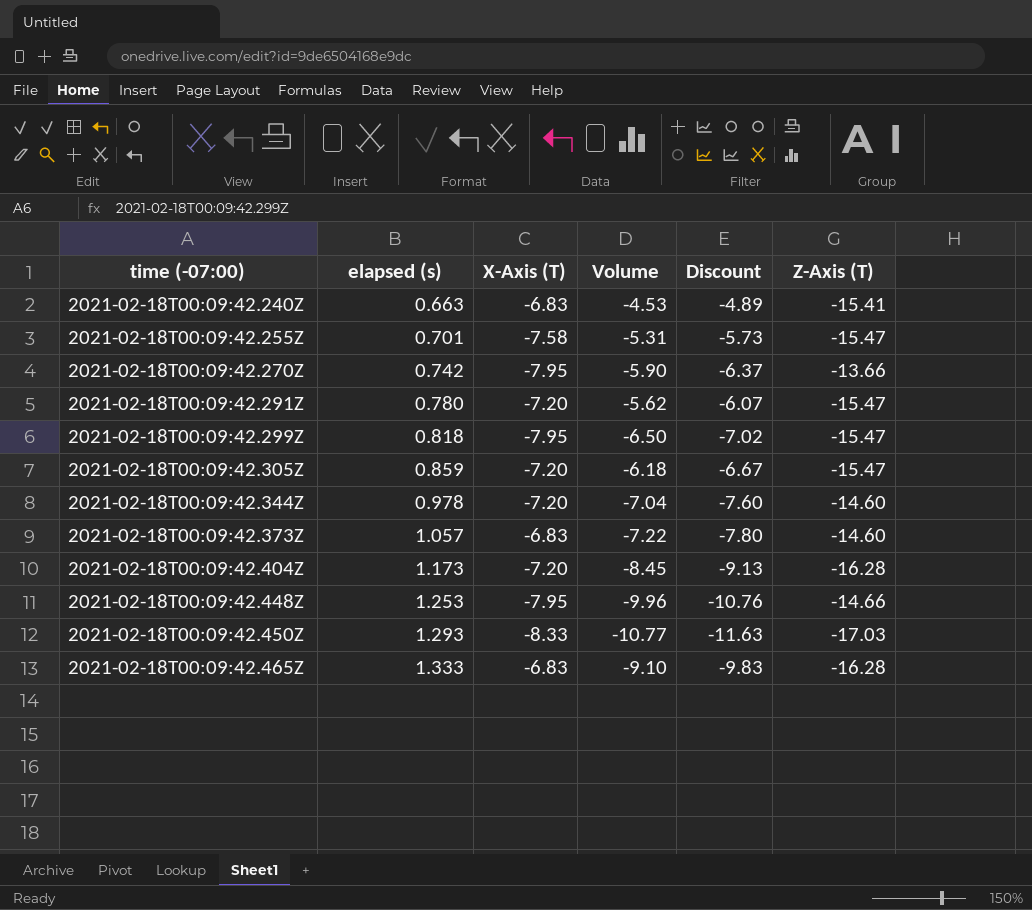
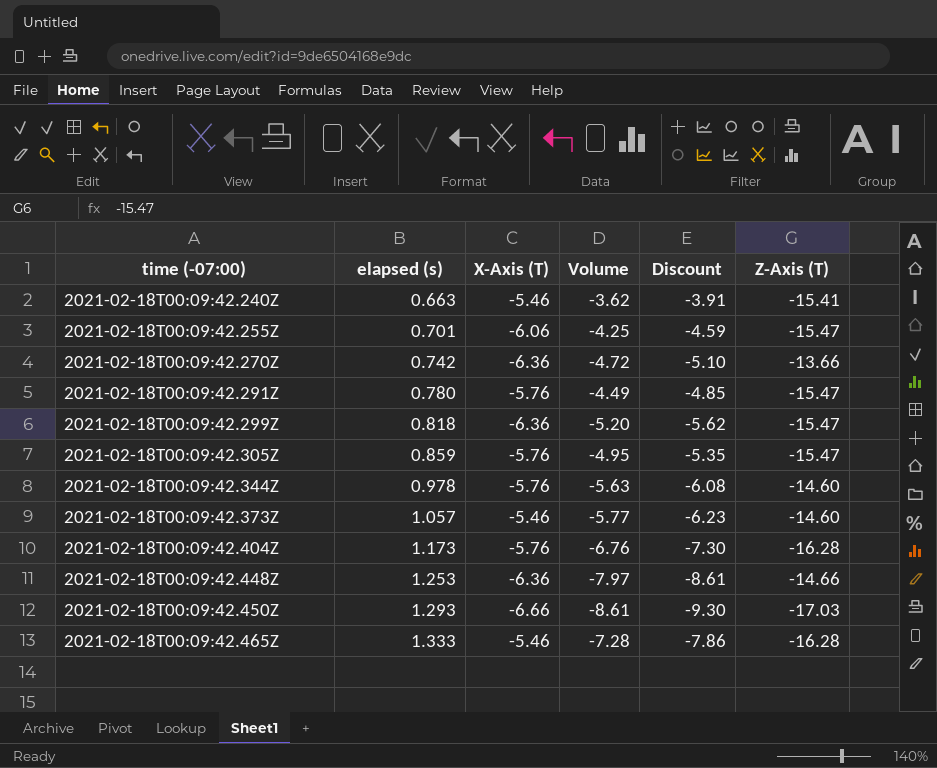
2021-02-18T00:09:42.240Z | X-Axis (T): -6.83 -> -5.46
2021-02-18T00:09:42.240Z | Volume: -4.53 -> -3.62
2021-02-18T00:09:42.240Z | Discount: -4.89 -> -3.91
2021-02-18T00:09:42.255Z | X-Axis (T): -7.58 -> -6.06
2021-02-18T00:09:42.255Z | Volume: -5.31 -> -4.25
2021-02-18T00:09:42.255Z | Discount: -5.73 -> -4.59
2021-02-18T00:09:42.270Z | X-Axis (T): -7.95 -> -6.36
2021-02-18T00:09:42.270Z | Volume: -5.90 -> -4.72
2021-02-18T00:09:42.270Z | Discount: -6.37 -> -5.10
2021-02-18T00:09:42.291Z | X-Axis (T): -7.20 -> -5.76
2021-02-18T00:09:42.291Z | Volume: -5.62 -> -4.49
2021-02-18T00:09:42.291Z | Discount: -6.07 -> -4.85
2021-02-18T00:09:42.299Z | X-Axis (T): -7.95 -> -6.36
2021-02-18T00:09:42.299Z | Volume: -6.50 -> -5.20
2021-02-18T00:09:42.299Z | Discount: -7.02 -> -5.62
2021-02-18T00:09:42.305Z | X-Axis (T): -7.20 -> -5.76
2021-02-18T00:09:42.305Z | Volume: -6.18 -> -4.95
2021-02-18T00:09:42.305Z | Discount: -6.67 -> -5.35
2021-02-18T00:09:42.344Z | X-Axis (T): -7.20 -> -5.76
2021-02-18T00:09:42.344Z | Volume: -7.04 -> -5.63
2021-02-18T00:09:42.344Z | Discount: -7.60 -> -6.08
2021-02-18T00:09:42.373Z | X-Axis (T): -6.83 -> -5.46
2021-02-18T00:09:42.373Z | Volume: -7.22 -> -5.77
2021-02-18T00:09:42.373Z | Discount: -7.80 -> -6.23
2021-02-18T00:09:42.404Z | X-Axis (T): -7.20 -> -5.76
2021-02-18T00:09:42.404Z | Volume: -8.45 -> -6.76
2021-02-18T00:09:42.404Z | Discount: -9.13 -> -7.30
2021-02-18T00:09:42.448Z | X-Axis (T): -7.95 -> -6.36
2021-02-18T00:09:42.448Z | Volume: -9.96 -> -7.97
2021-02-18T00:09:42.448Z | Discount: -10.76 -> -8.61
2021-02-18T00:09:42.450Z | X-Axis (T): -8.33 -> -6.66
2021-02-18T00:09:42.450Z | Volume: -10.77 -> -8.61
2021-02-18T00:09:42.450Z | Discount: -11.63 -> -9.30
2021-02-18T00:09:42.465Z | X-Axis (T): -6.83 -> -5.46
2021-02-18T00:09:42.465Z | Volume: -9.10 -> -7.28
2021-02-18T00:09:42.465Z | Discount: -9.83 -> -7.86

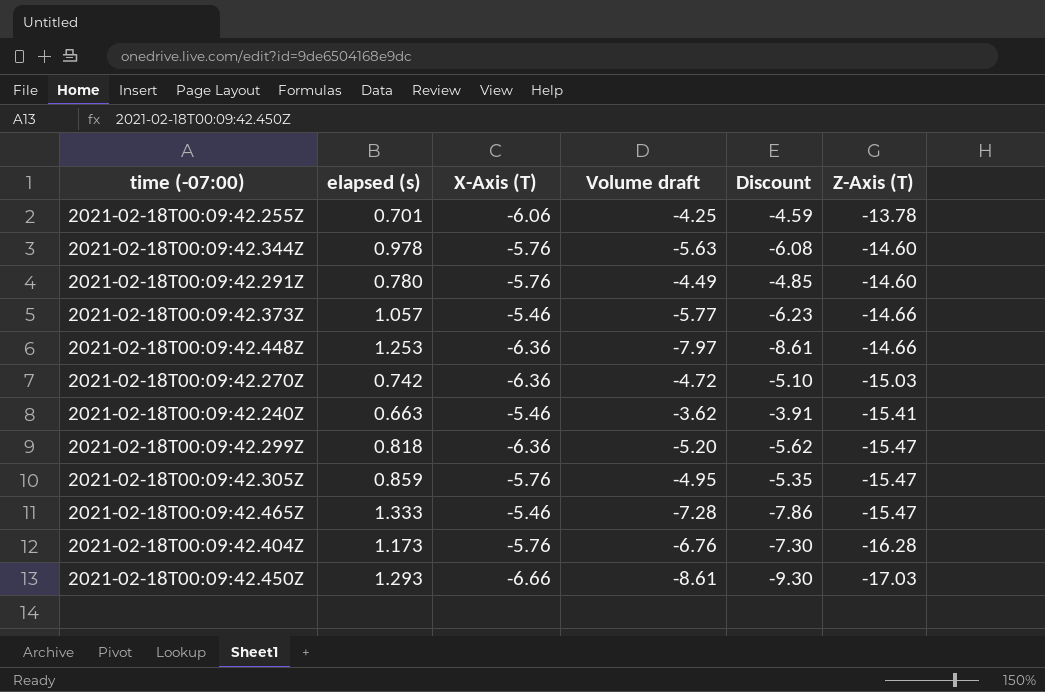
row order: time (-07:00) ascending -> Z-Axis (T) descending
column name: Volume -> Volume draft
2021-02-18T00:09:42.255Z | Z-Axis (T): -15.47 -> -13.78
2021-02-18T00:09:42.291Z | Z-Axis (T): -15.47 -> -14.60
2021-02-18T00:09:42.373Z | Z-Axis (T): -14.60 -> -14.66
2021-02-18T00:09:42.270Z | Z-Axis (T): -13.66 -> -15.03
2021-02-18T00:09:42.465Z | Z-Axis (T): -16.28 -> -15.47

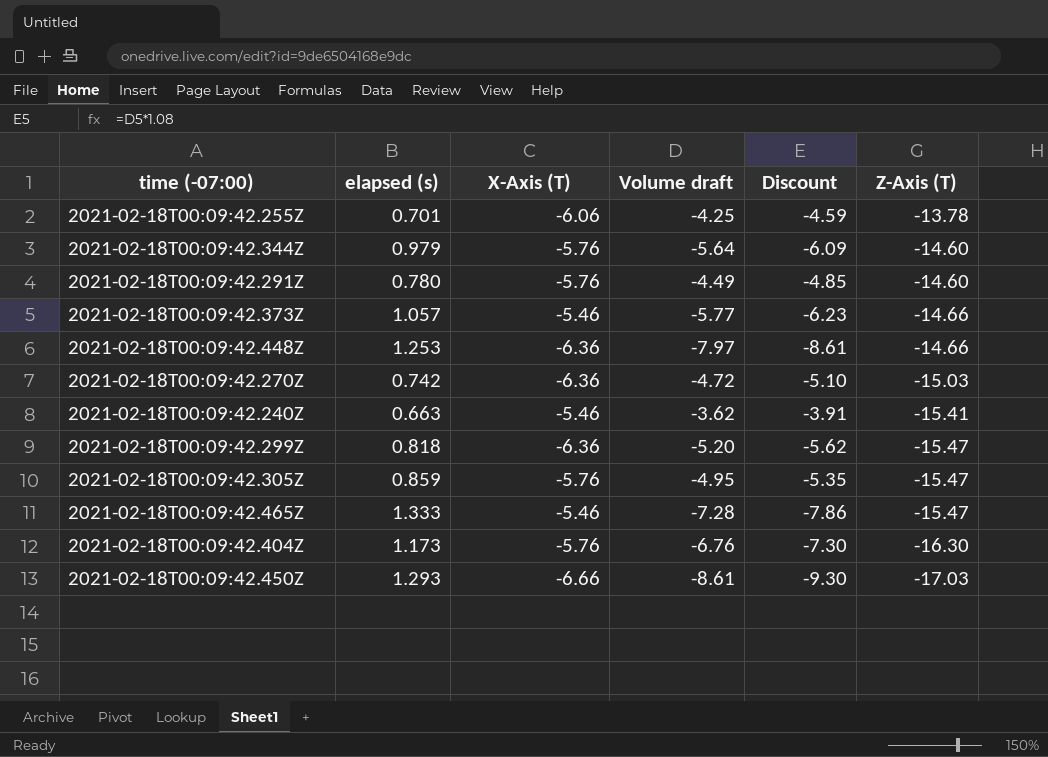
2021-02-18T00:09:42.344Z | elapsed (s): 0.978 -> 0.979
2021-02-18T00:09:42.344Z | Volume draft: -5.63 -> -5.64
2021-02-18T00:09:42.344Z | Discount: -6.08 -> -6.09
2021-02-18T00:09:42.404Z | Z-Axis (T): -16.28 -> -16.30

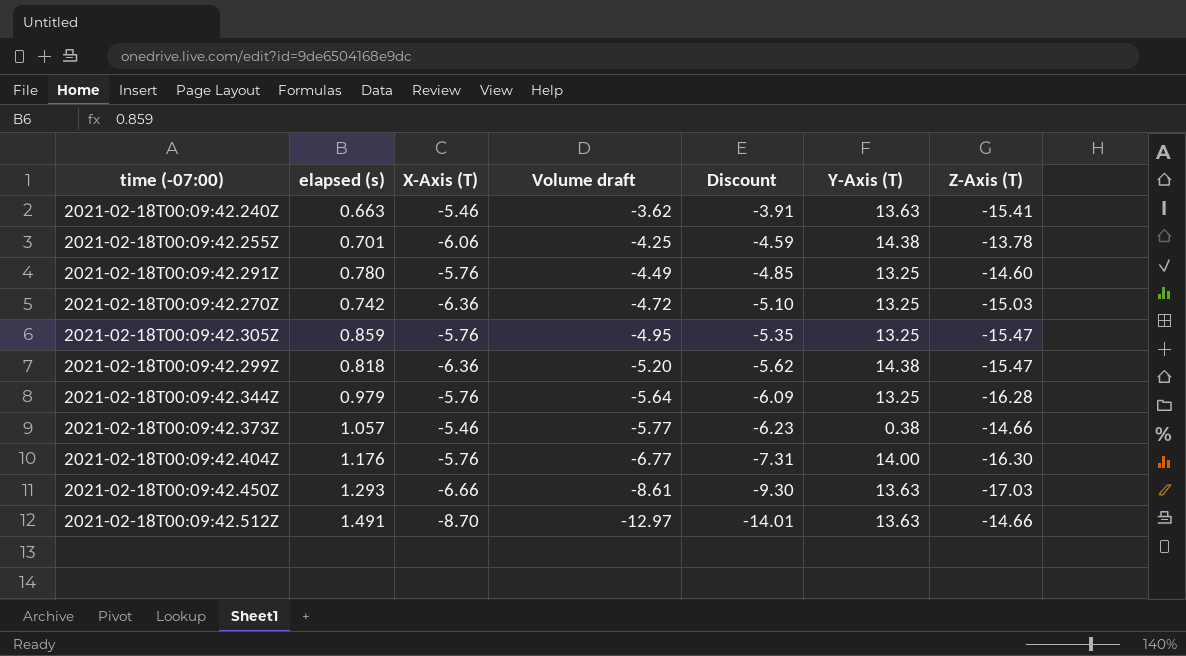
row order: Z-Axis (T) descending -> Volume draft descending
column Y-Axis (T) | position: none -> 6
row 2021-02-18T00:09:42.448Z: 1.253 | -6.36 | -7.97 | -8.61 | -14.66 -> none
row 2021-02-18T00:09:42.465Z: 1.333 | -5.46 | -7.28 | -7.86 | -15.47 -> none
2021-02-18T00:09:42.344Z | Z-Axis (T): -14.60 -> -16.28
2021-02-18T00:09:42.404Z | elapsed (s): 1.173 -> 1.176
2021-02-18T00:09:42.404Z | Volume draft: -6.76 -> -6.77
2021-02-18T00:09:42.404Z | Discount: -7.30 -> -7.31
row 2021-02-18T00:09:42.512Z: none -> 1.491 | -8.70 | -12.97 | -14.01 | 13.63 | -14.66

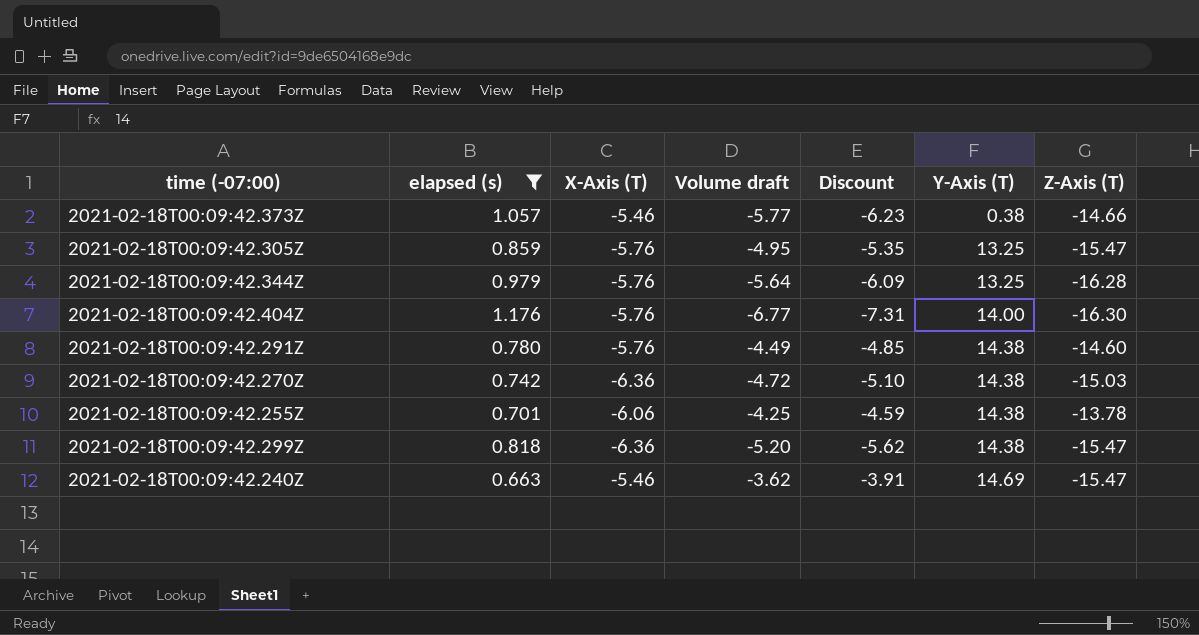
filter: none -> elapsed (s) <= 1.176
row order: Volume draft descending -> Y-Axis (T) ascending
2021-02-18T00:09:42.291Z | Y-Axis (T): 13.25 -> 14.38
2021-02-18T00:09:42.270Z | Y-Axis (T): 13.25 -> 14.38
2021-02-18T00:09:42.240Z | Y-Axis (T): 13.63 -> 14.69
2021-02-18T00:09:42.240Z | Z-Axis (T): -15.41 -> -15.47

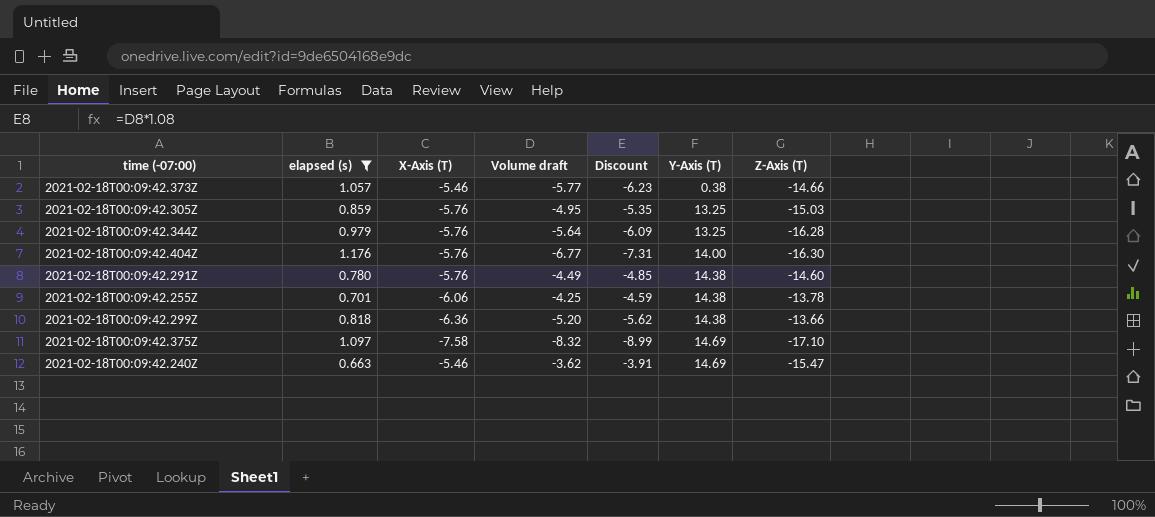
row 2021-02-18T00:09:42.270Z: 0.742 | -6.36 | -4.72 | -5.10 | 14.38 | -15.03 -> none
2021-02-18T00:09:42.305Z | Z-Axis (T): -15.47 -> -15.03
2021-02-18T00:09:42.299Z | Z-Axis (T): -15.47 -> -13.66
row 2021-02-18T00:09:42.375Z: none -> 1.097 | -7.58 | -8.32 | -8.99 | 14.69 | -17.10

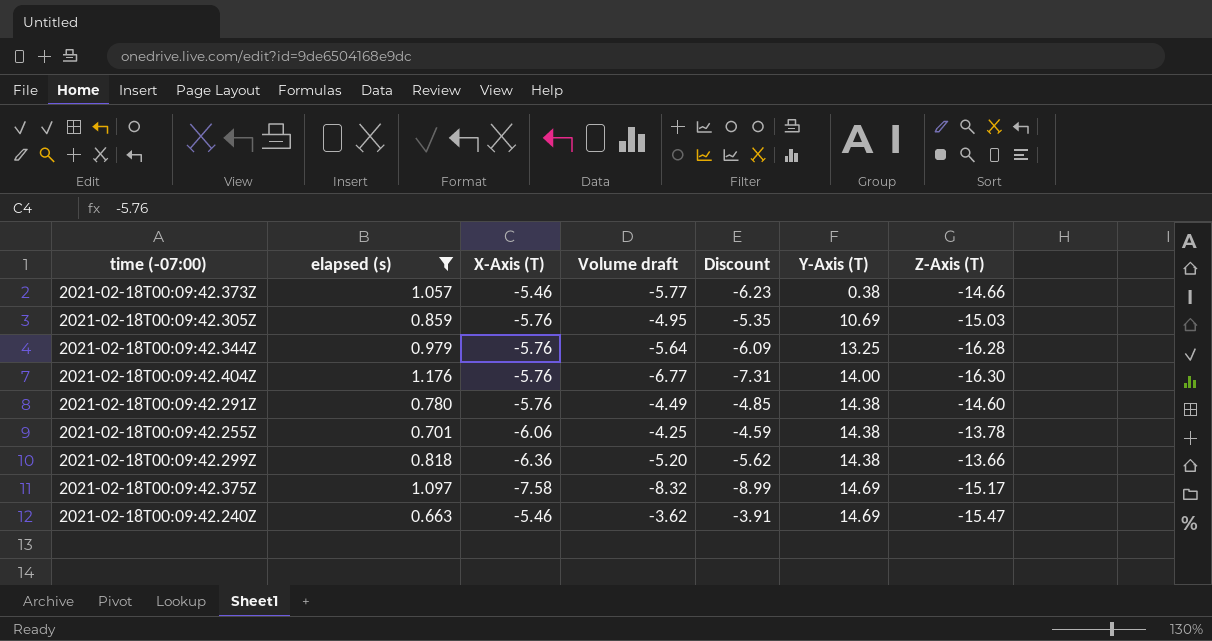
2021-02-18T00:09:42.305Z | Y-Axis (T): 13.25 -> 10.69
2021-02-18T00:09:42.375Z | Z-Axis (T): -17.10 -> -15.17

